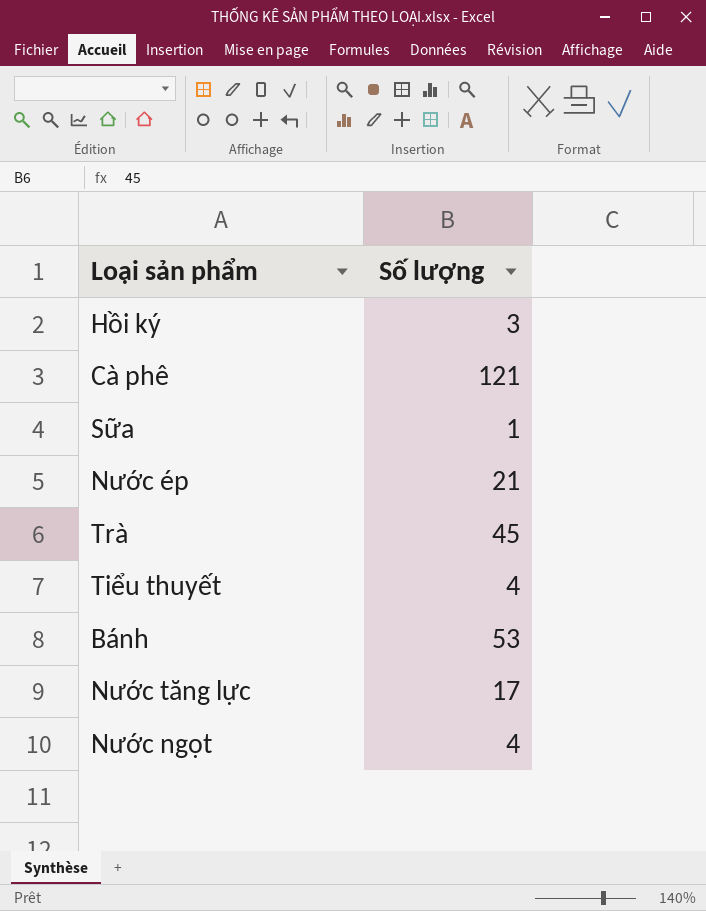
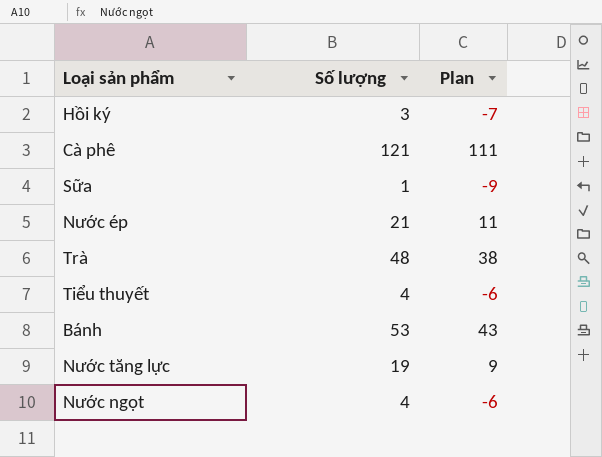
column Plan | formula: none -> [Số lượng] - 10
Trà | Số lượng: 45 -> 48
Nước tăng lực | Số lượng: 17 -> 19

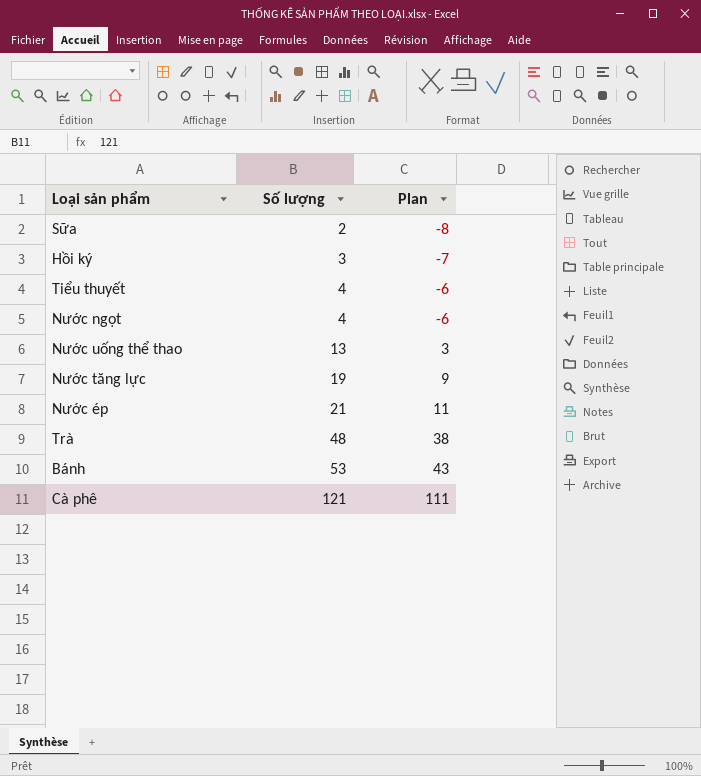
row order: none -> Số lượng ascending
Sữa | Số lượng: 1 -> 2
Sữa | Plan: -9 -> -8
row Nước uống thể thao: none -> 13 | 3

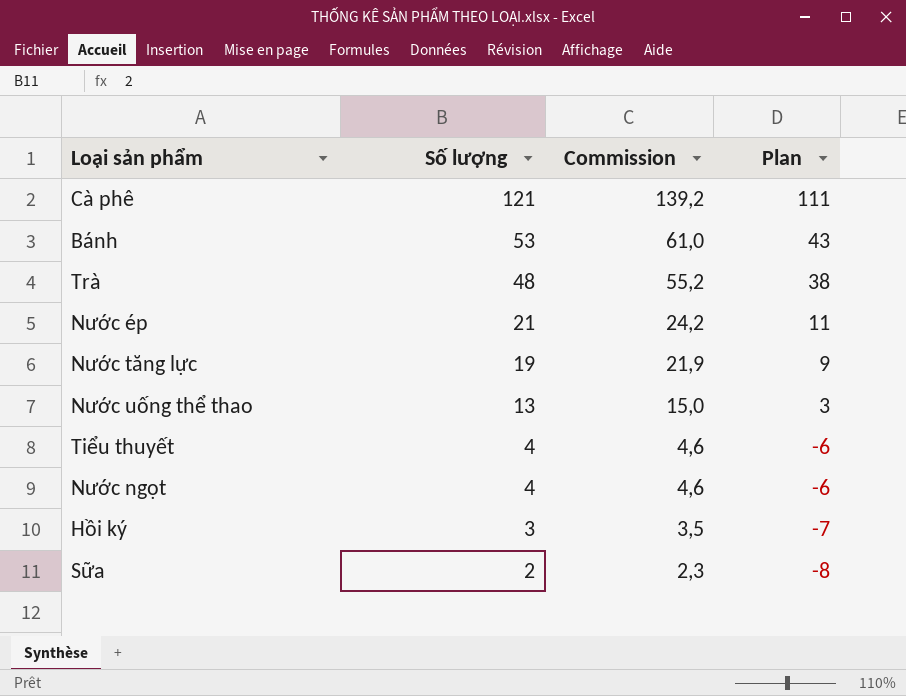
row order: Số lượng ascending -> Số lượng descending
column Commission | formula: none -> [Số lượng] * 1,15

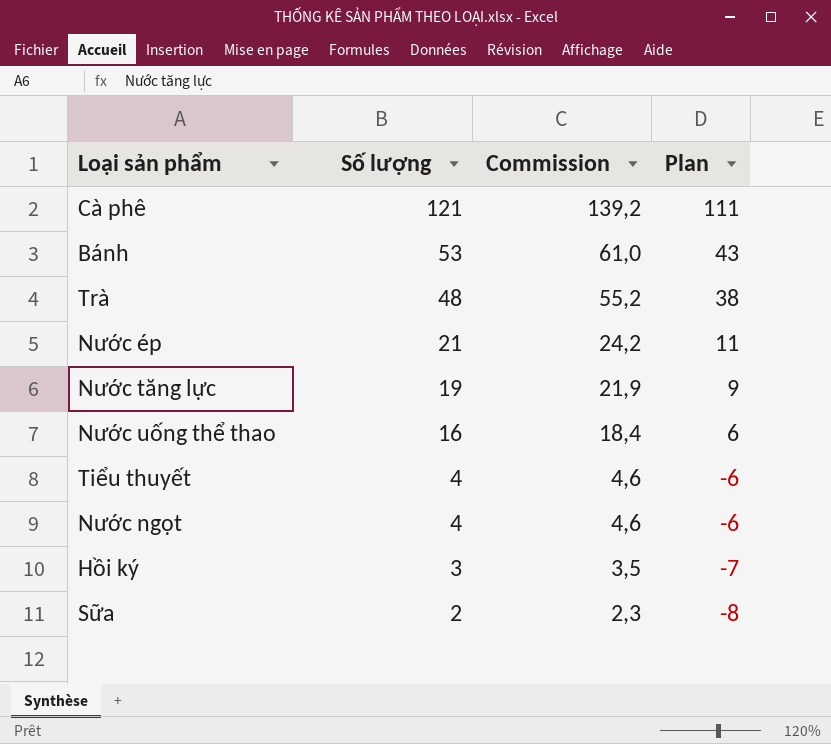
Nước uống thể thao | Số lượng: 13 -> 16
Nước uống thể thao | Commission: 15,0 -> 18,4
Nước uống thể thao | Plan: 3 -> 6

